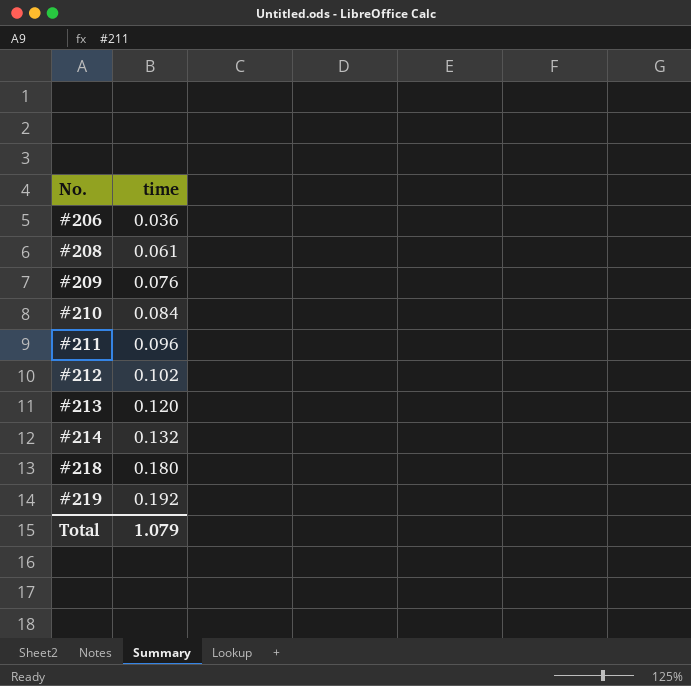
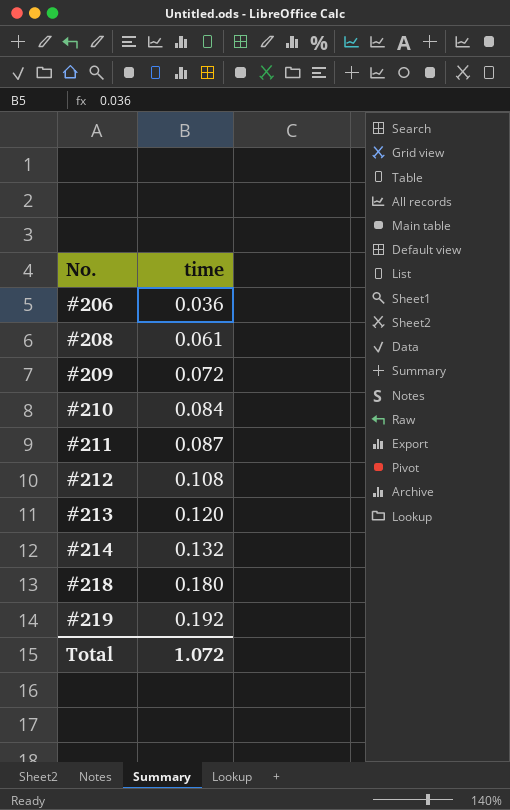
#209 | time: 0.076 -> 0.072
#211 | time: 0.096 -> 0.087
#212 | time: 0.102 -> 0.108
Total | time: 1.079 -> 1.072

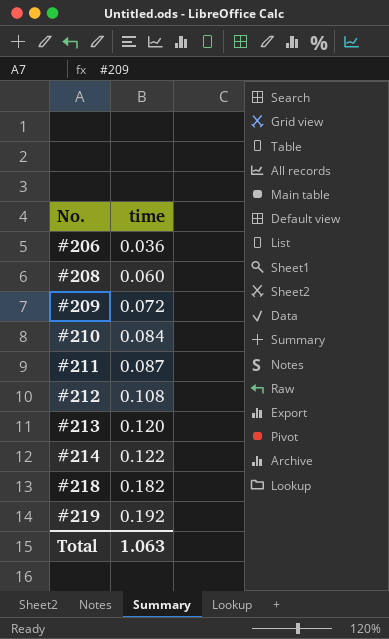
#208 | time: 0.061 -> 0.060
#214 | time: 0.132 -> 0.122
#218 | time: 0.180 -> 0.182
Total | time: 1.072 -> 1.063

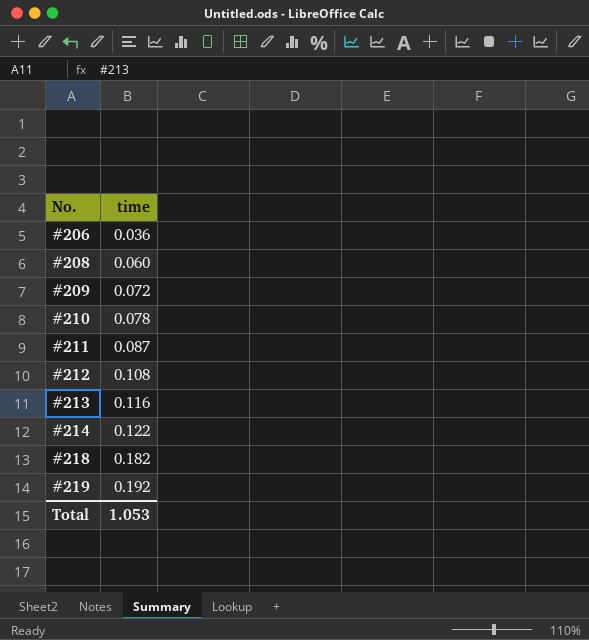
#210 | time: 0.084 -> 0.078
#213 | time: 0.120 -> 0.116
Total | time: 1.063 -> 1.053

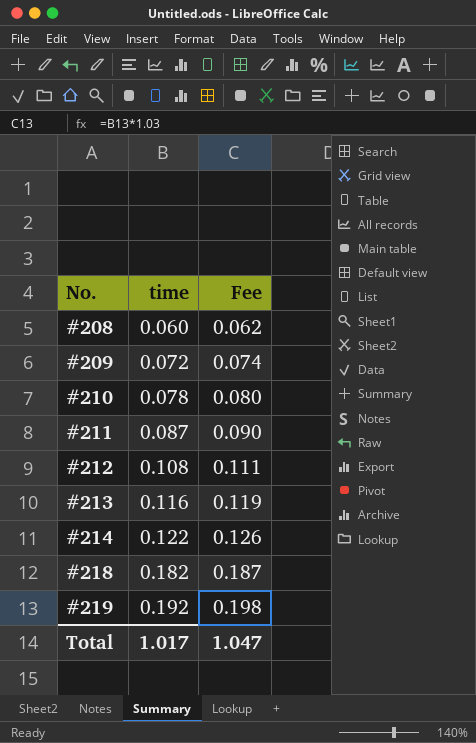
column Fee | formula: none -> [time] * 1.03
row #206: 0.036 -> none
Total | time: 1.053 -> 1.017

